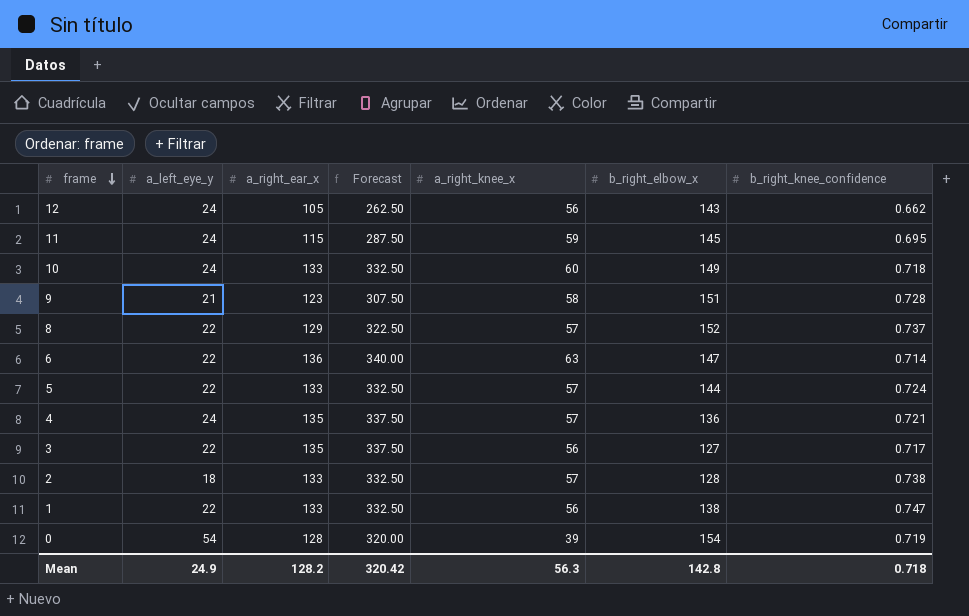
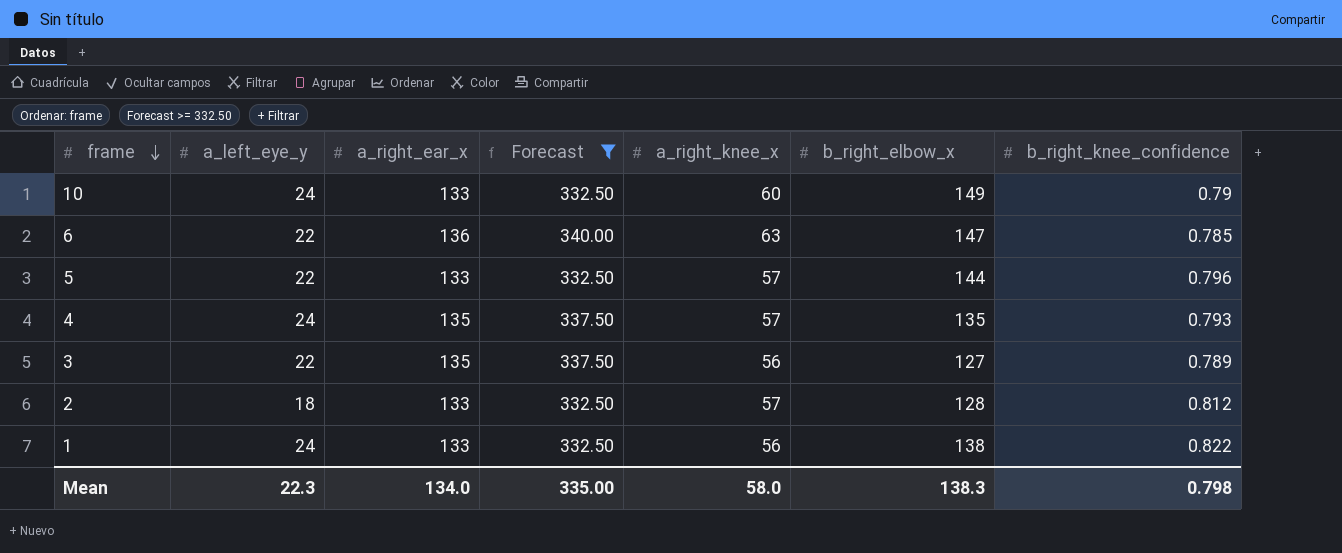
filter: none -> Forecast >= 332.50
10 | b_right_knee_confidence: 0.718 -> 0.79
6 | b_right_knee_confidence: 0.714 -> 0.785
5 | b_right_knee_confidence: 0.724 -> 0.796
4 | b_right_elbow_x: 136 -> 135
4 | b_right_knee_confidence: 0.721 -> 0.793
3 | b_right_knee_confidence: 0.717 -> 0.789
2 | b_right_knee_confidence: 0.738 -> 0.812
1 | a_left_eye_y: 22 -> 24
1 | b_right_knee_confidence: 0.747 -> 0.822
Mean | a_left_eye_y: 24.9 -> 22.3
Mean | a_right_ear_x: 128.2 -> 134.0
Mean | Forecast: 320.42 -> 335.00
Mean | a_right_knee_x: 56.3 -> 58.0
Mean | b_right_elbow_x: 142.8 -> 138.3
Mean | b_right_knee_confidence: 0.718 -> 0.798

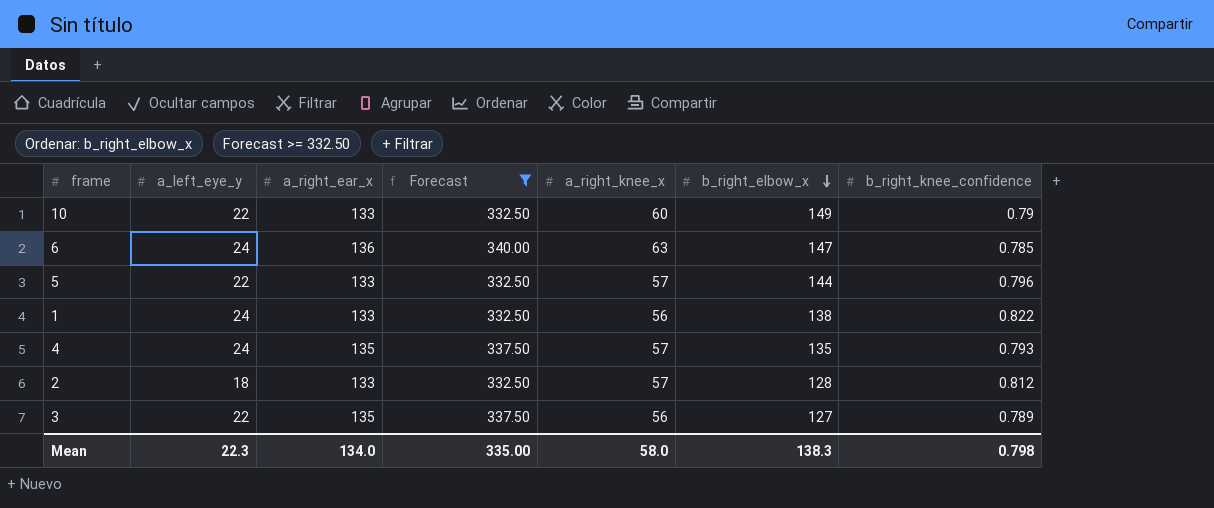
row order: frame descending -> b_right_elbow_x descending
10 | a_left_eye_y: 24 -> 22
6 | a_left_eye_y: 22 -> 24

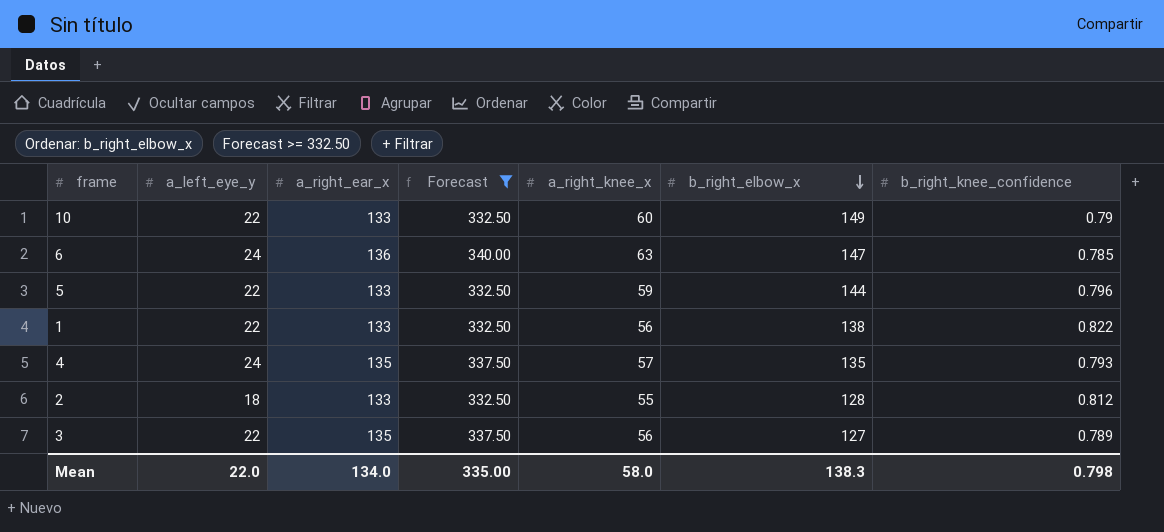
5 | a_right_knee_x: 57 -> 59
1 | a_left_eye_y: 24 -> 22
2 | a_right_knee_x: 57 -> 55
Mean | a_left_eye_y: 22.3 -> 22.0

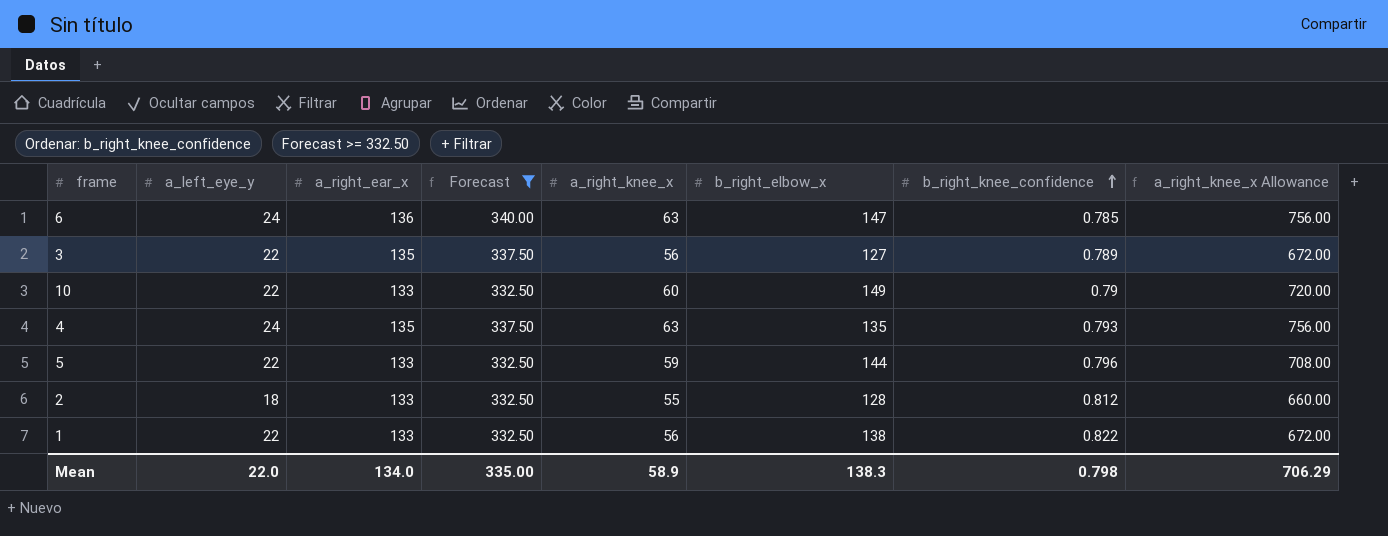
row order: b_right_elbow_x descending -> b_right_knee_confidence ascending
column a_right_knee_x Allowance | formula: none -> [a_right_knee_x] * 12
4 | a_right_knee_x: 57 -> 63
Mean | a_right_knee_x: 58.0 -> 58.9

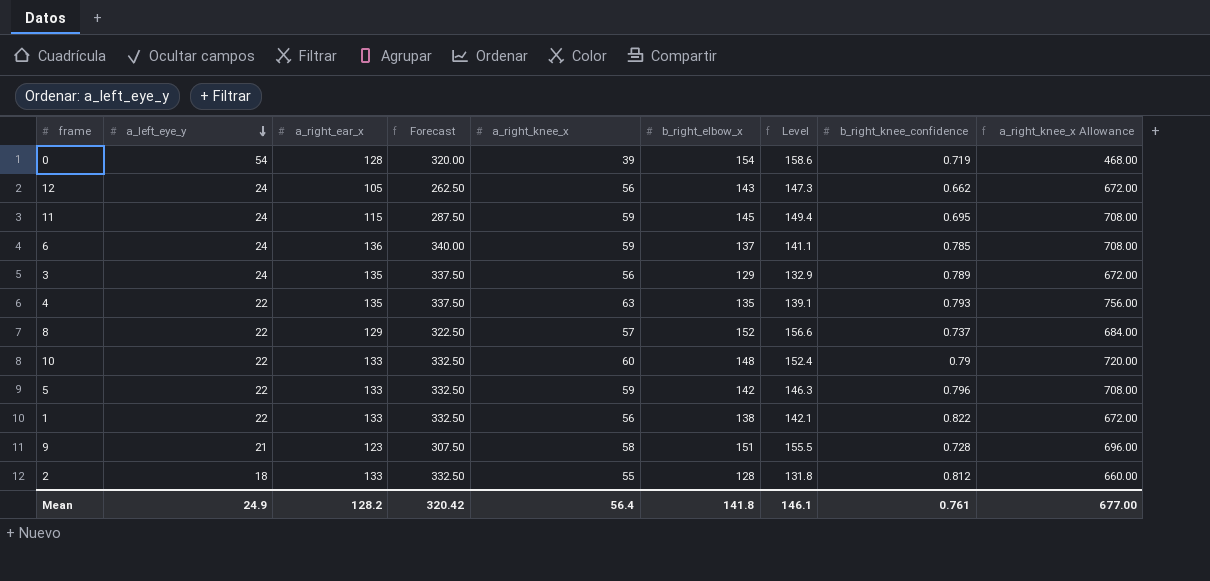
filter: Forecast >= 332.50 -> none
row order: b_right_knee_confidence ascending -> a_left_eye_y descending
column Level | formula: none -> [b_right_elbow_x] * 1.03
6 | a_right_knee_x: 63 -> 59
6 | b_right_elbow_x: 147 -> 137
6 | a_right_knee_x Allowance: 756.00 -> 708.00
3 | a_left_eye_y: 22 -> 24
3 | b_right_elbow_x: 127 -> 129
4 | a_left_eye_y: 24 -> 22
10 | b_right_elbow_x: 149 -> 148
5 | b_right_elbow_x: 144 -> 142
Mean | a_left_eye_y: 22.0 -> 24.9
Mean | a_right_ear_x: 134.0 -> 128.2
Mean | Forecast: 335.00 -> 320.42
Mean | a_right_knee_x: 58.9 -> 56.4
Mean | b_right_elbow_x: 138.3 -> 141.8
Mean | b_right_knee_confidence: 0.798 -> 0.761
Mean | a_right_knee_x Allowance: 706.29 -> 677.00

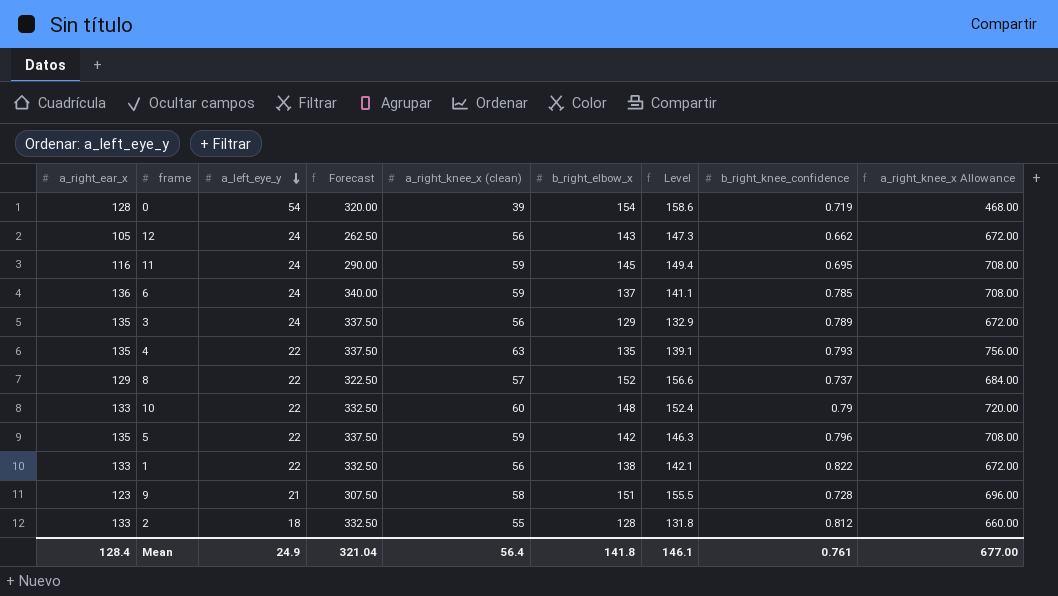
column a_right_ear_x | position: 3 -> 1
column name: a_right_knee_x -> a_right_knee_x (clean)
11 | a_right_ear_x: 115 -> 116
11 | Forecast: 287.50 -> 290.00
5 | a_right_ear_x: 133 -> 135
5 | Forecast: 332.50 -> 337.50
Mean | a_right_ear_x: 128.2 -> 128.4
Mean | Forecast: 320.42 -> 321.04

